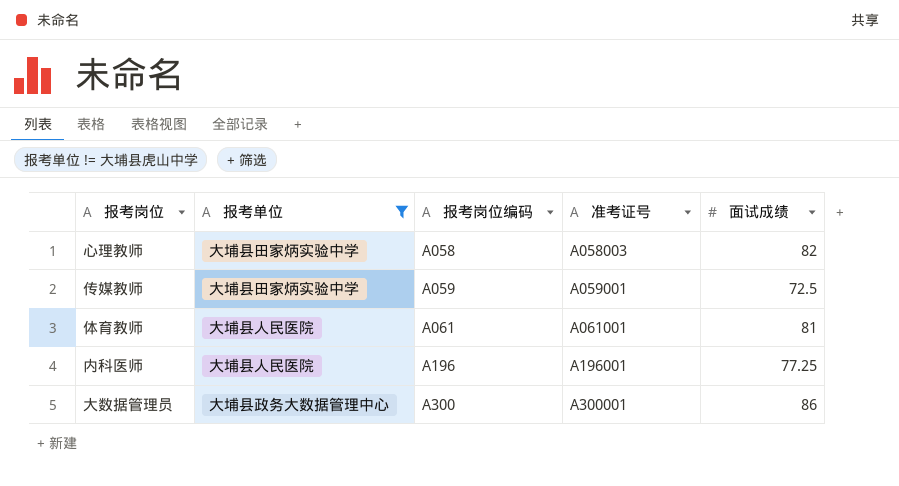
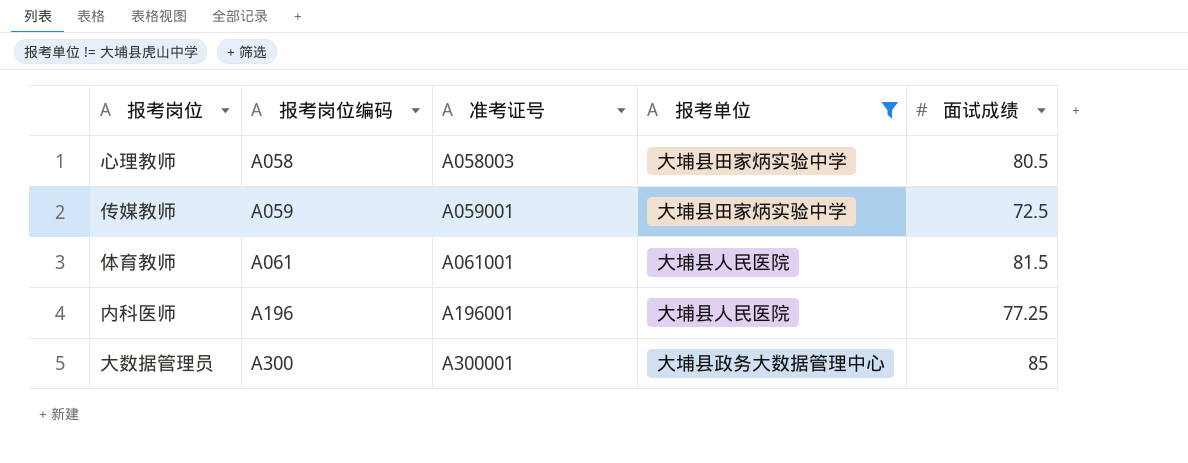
column 报考单位 | position: 2 -> 4
心理教师 | 面试成绩: 82 -> 80.5
体育教师 | 面试成绩: 81 -> 81.5
大数据管理员 | 面试成绩: 86 -> 85

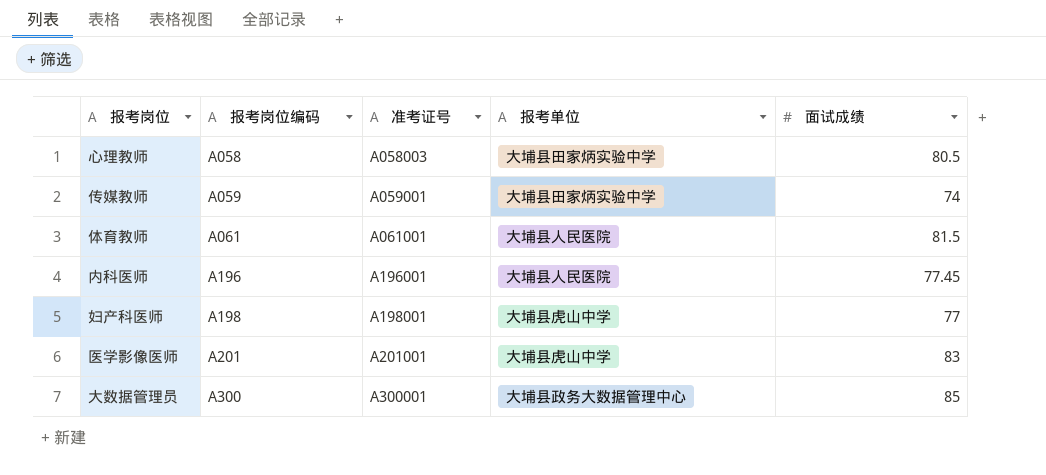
filter: 报考单位 != 大埔县虎山中学 -> none
传媒教师 | 面试成绩: 72.5 -> 74
内科医师 | 面试成绩: 77.25 -> 77.45

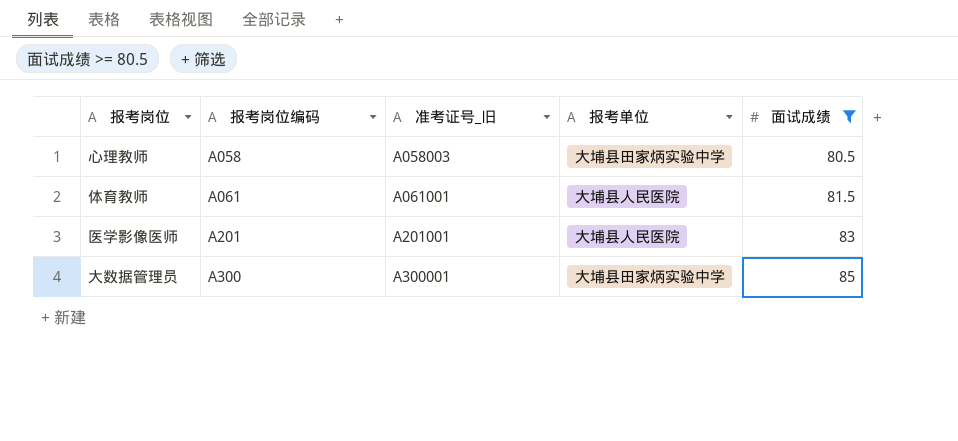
filter: none -> 面试成绩 >= 80.5
column name: 准考证号 -> 准考证号_旧
医学影像医师 | 报考单位: 大埔县虎山中学 -> 大埔县人民医院
大数据管理员 | 报考单位: 大埔县政务大数据管理中心 -> 大埔县田家炳实验中学

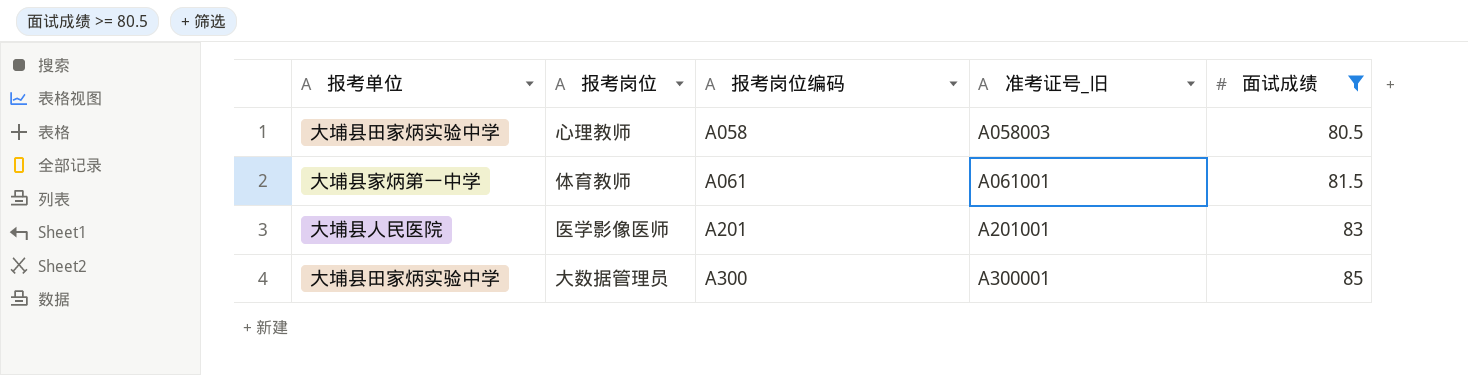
column 报考单位 | position: 4 -> 1
体育教师 | 报考单位: 大埔县人民医院 -> 大埔县家炳第一中学

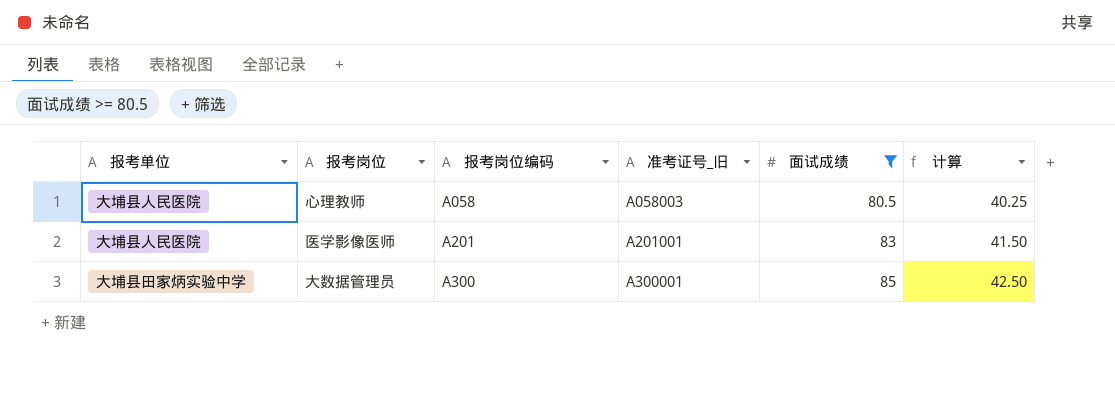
column 计算 | formula: none -> [面试成绩] * 0.5
row 体育教师: 大埔县家炳第一中学 | A061 | A061001 | 81.5 -> none
心理教师 | 报考单位: 大埔县田家炳实验中学 -> 大埔县人民医院

